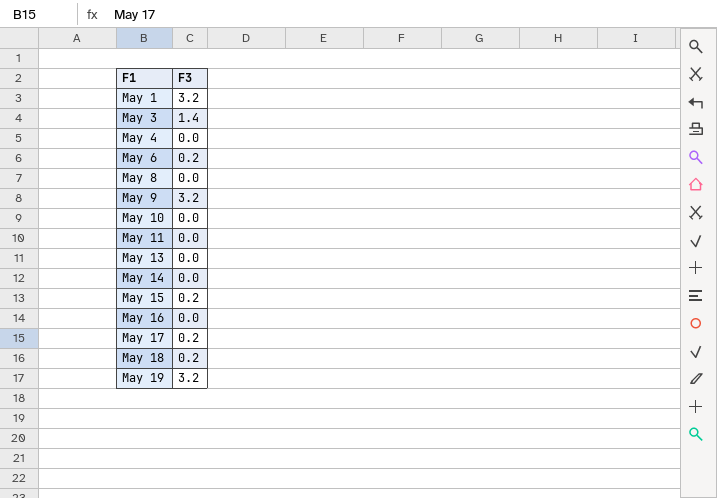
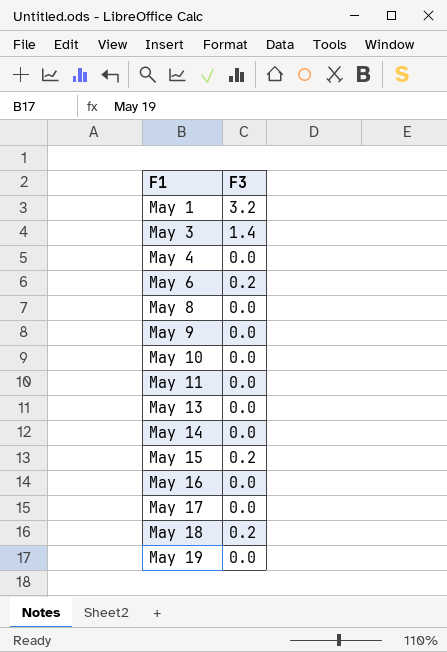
May 9 | F3: 3.2 -> 0.0
May 17 | F3: 0.2 -> 0.0
May 19 | F3: 3.2 -> 0.0

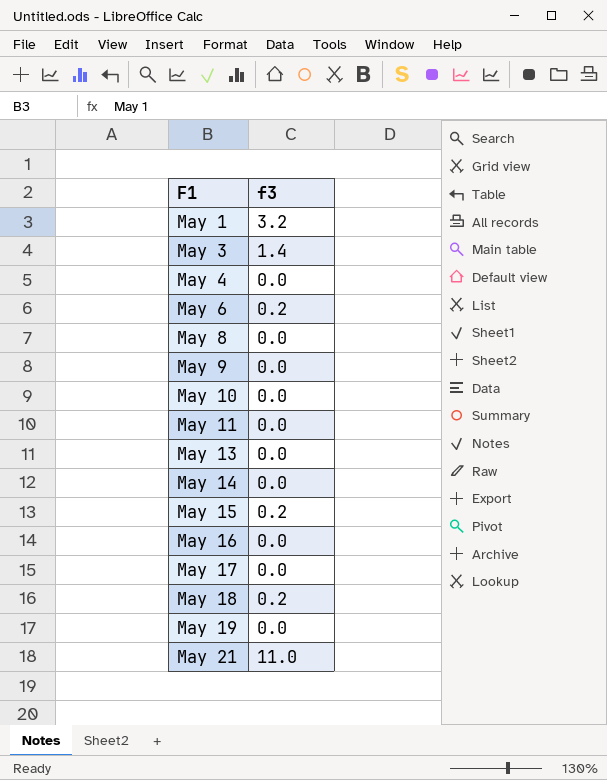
column name: F3 -> f3
row May 21: none -> 11.0

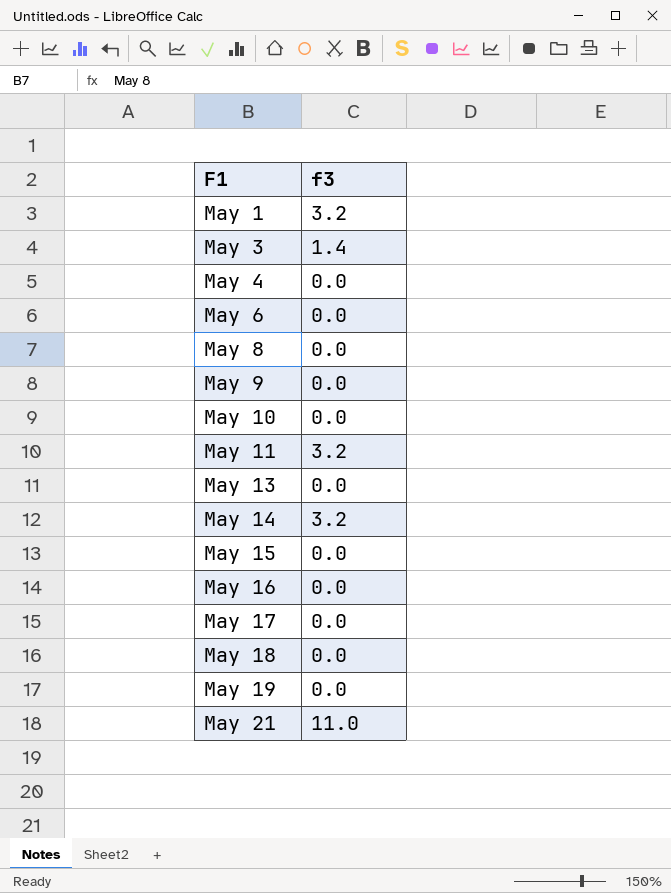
May 6 | f3: 0.2 -> 0.0
May 11 | f3: 0.0 -> 3.2
May 14 | f3: 0.0 -> 3.2
May 15 | f3: 0.2 -> 0.0
May 18 | f3: 0.2 -> 0.0

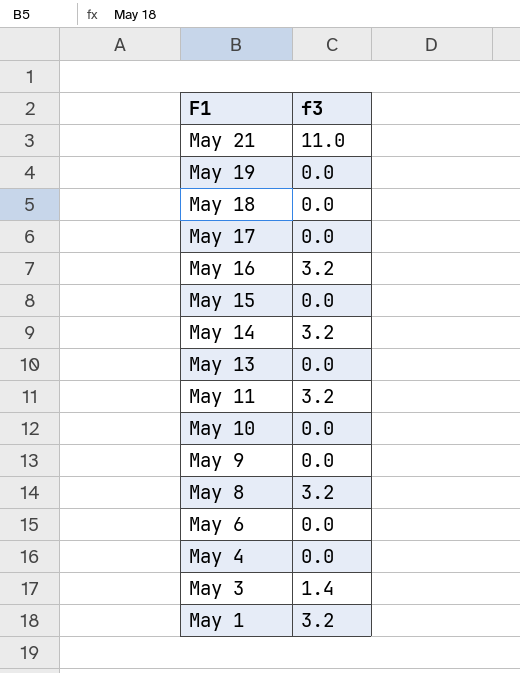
row order: F1 ascending -> F1 descending
May 16 | f3: 0.0 -> 3.2
May 8 | f3: 0.0 -> 3.2

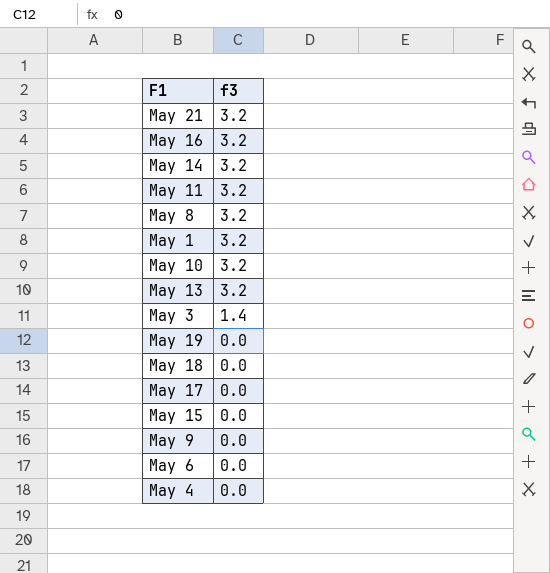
row order: F1 descending -> f3 descending
May 21 | f3: 11.0 -> 3.2
May 10 | f3: 0.0 -> 3.2
May 13 | f3: 0.0 -> 3.2

